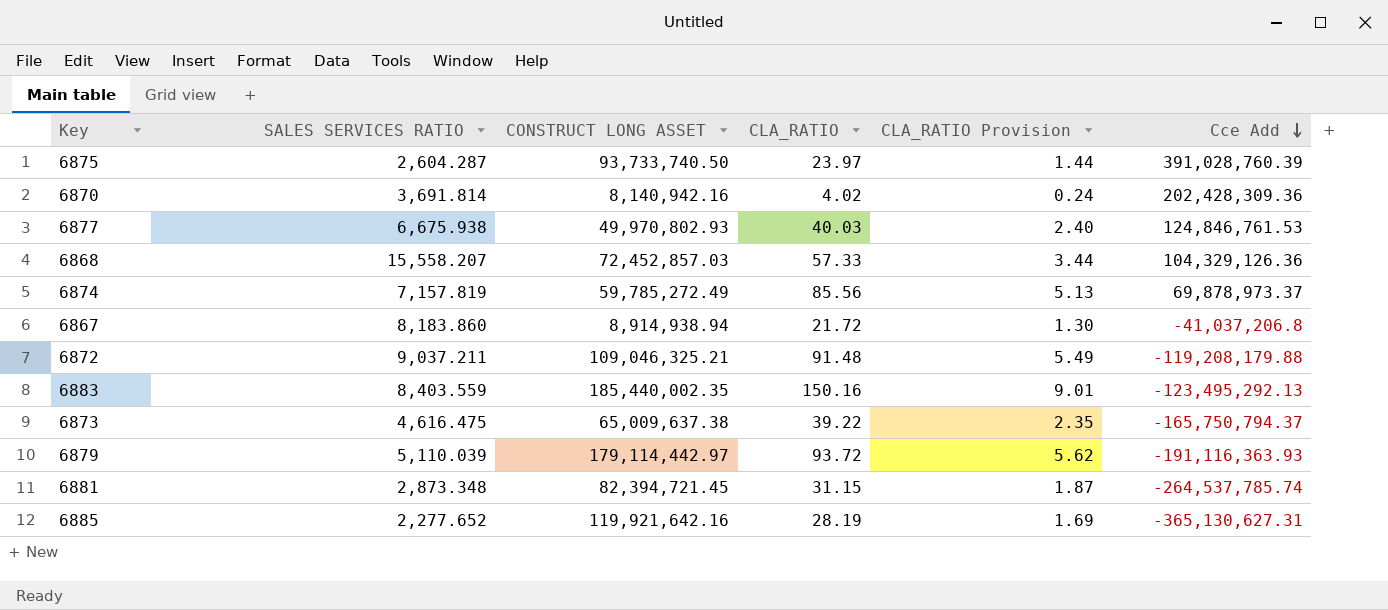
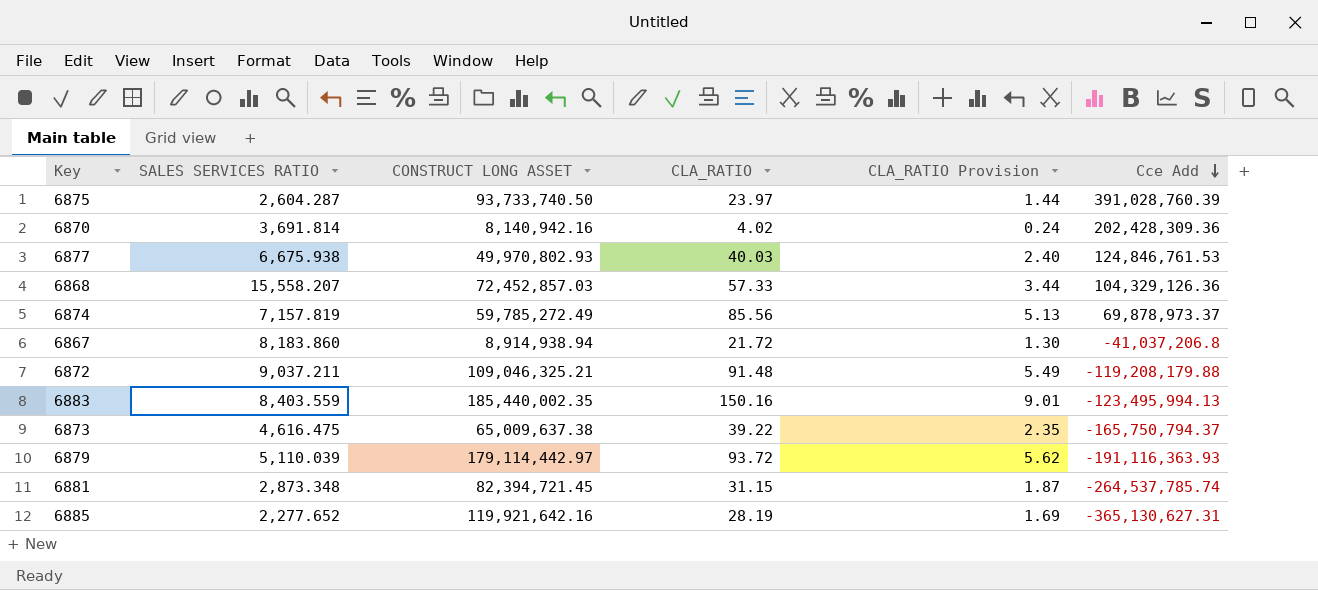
6883 | Cce Add: -123,495,292.13 -> -123,495,994.13

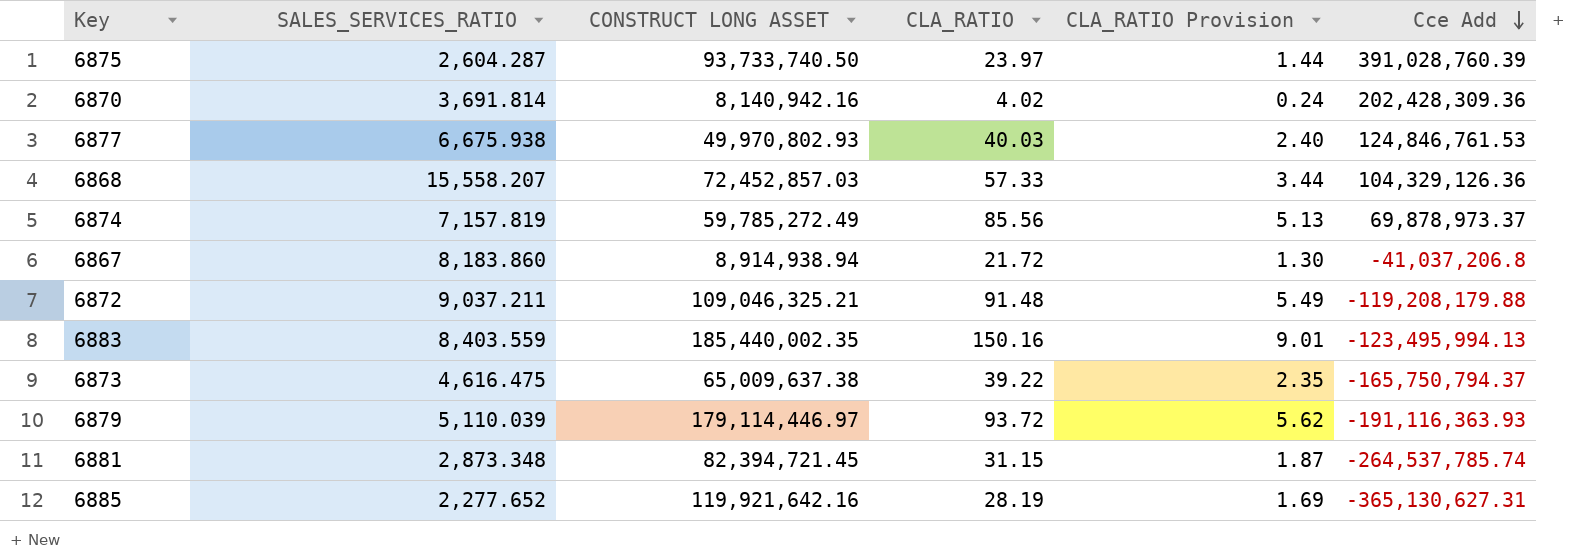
column name: SALES SERVICES RATIO -> SALES_SERVICES_RATIO
6879 | CONSTRUCT LONG ASSET: 179,114,442.97 -> 179,114,446.97

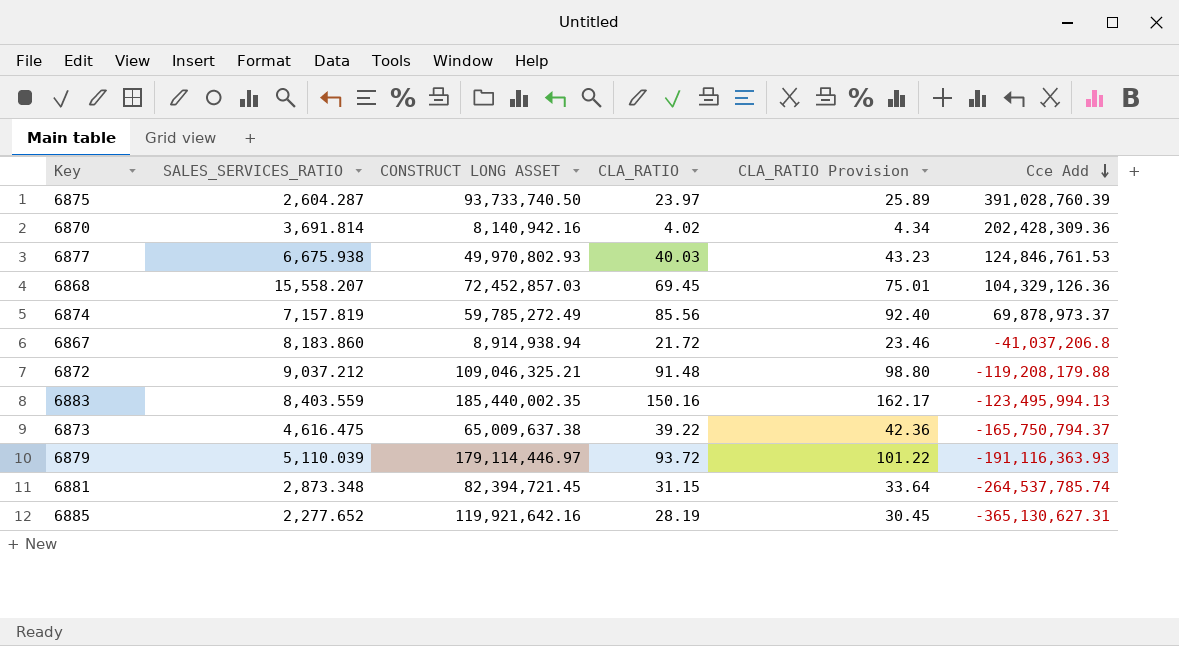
column CLA_RATIO Provision | formula: [CLA_RATIO] * 0.06 -> [CLA_RATIO] * 1.08
6868 | CLA_RATIO: 57.33 -> 69.45
6872 | SALES_SERVICES_RATIO: 9,037.211 -> 9,037.212

